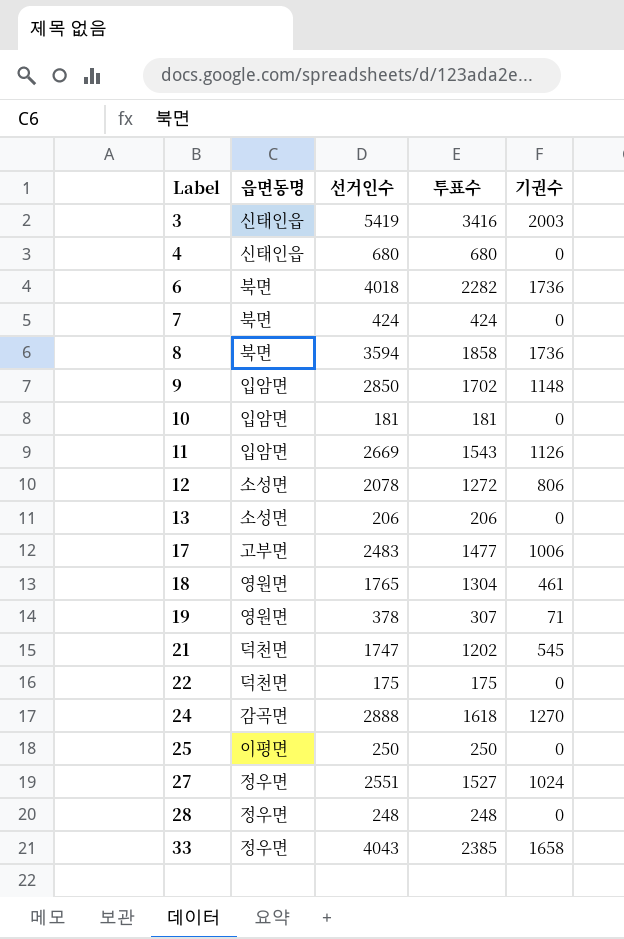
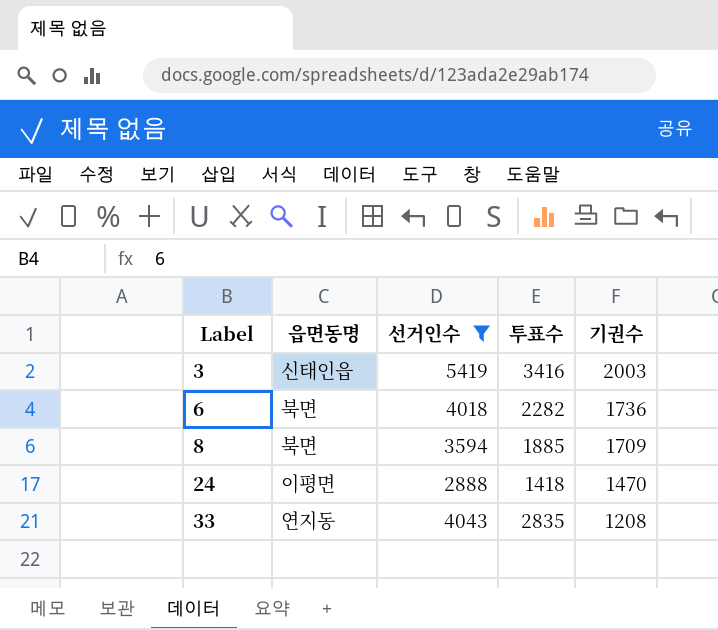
filter: none -> 선거인수 >= 2888
8 | 투표수: 1858 -> 1885
8 | 기권수: 1736 -> 1709
24 | 읍면동명: 감곡면 -> 이평면
24 | 투표수: 1618 -> 1418
24 | 기권수: 1270 -> 1470
33 | 읍면동명: 정우면 -> 연지동
33 | 투표수: 2385 -> 2835
33 | 기권수: 1658 -> 1208

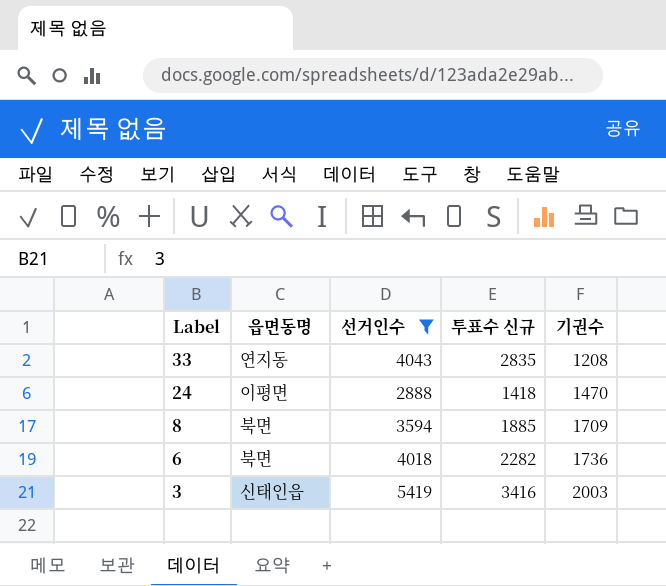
row order: Label ascending -> Label descending
column name: 투표수 -> 투표수 신규

